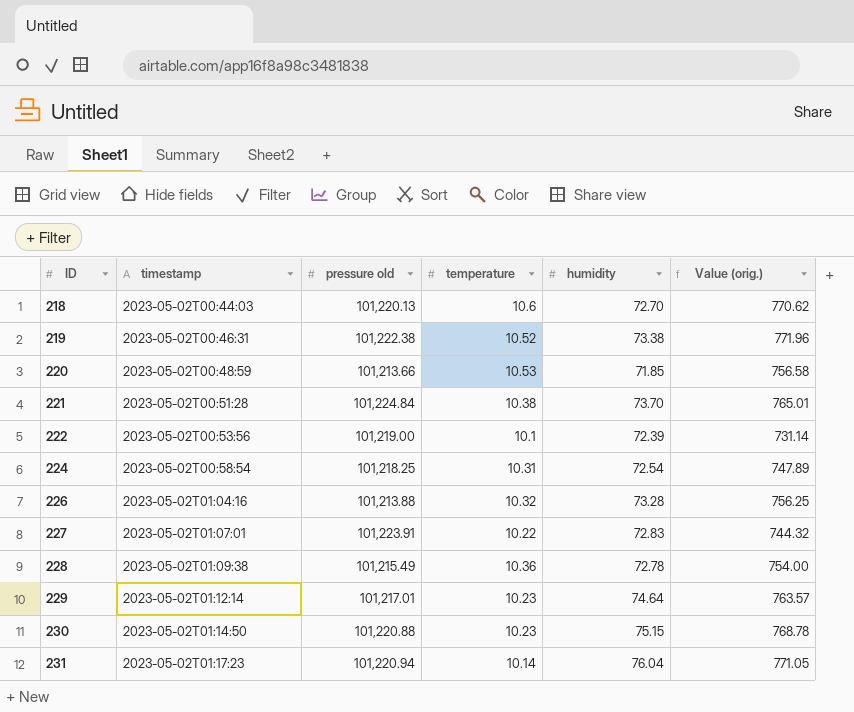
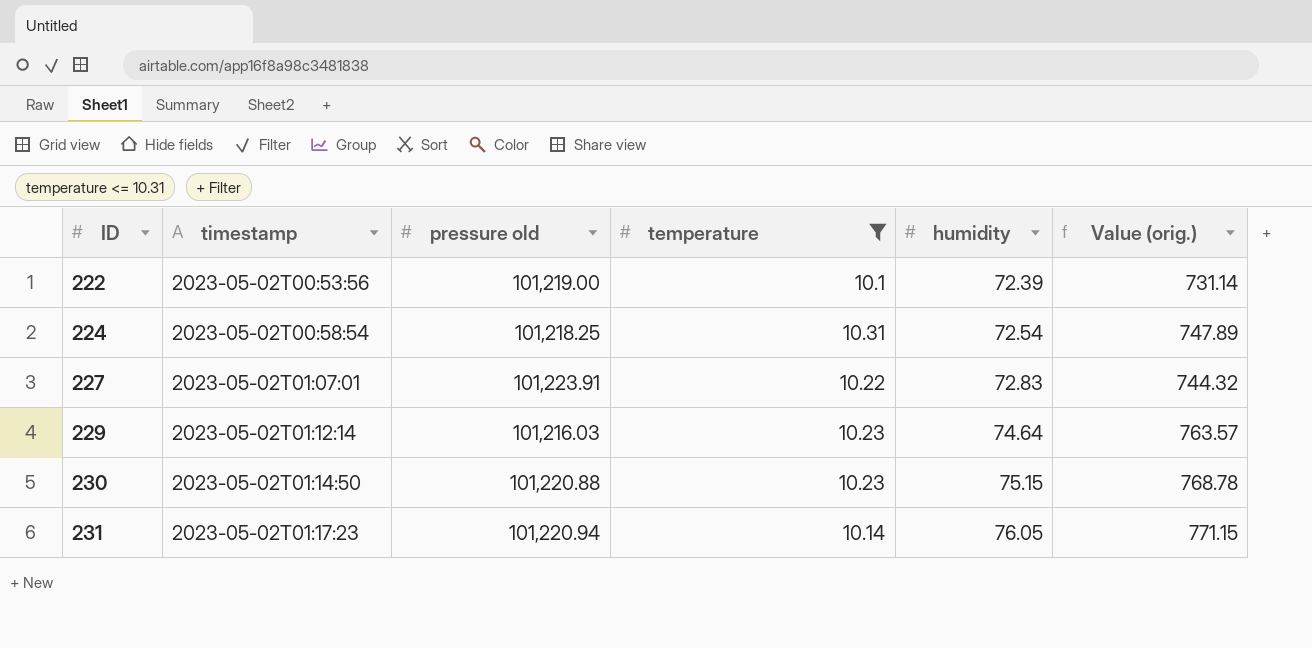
filter: none -> temperature <= 10.31
229 | pressure old: 101,217.01 -> 101,216.03
231 | humidity: 76.04 -> 76.05
231 | Value (orig.): 771.05 -> 771.15

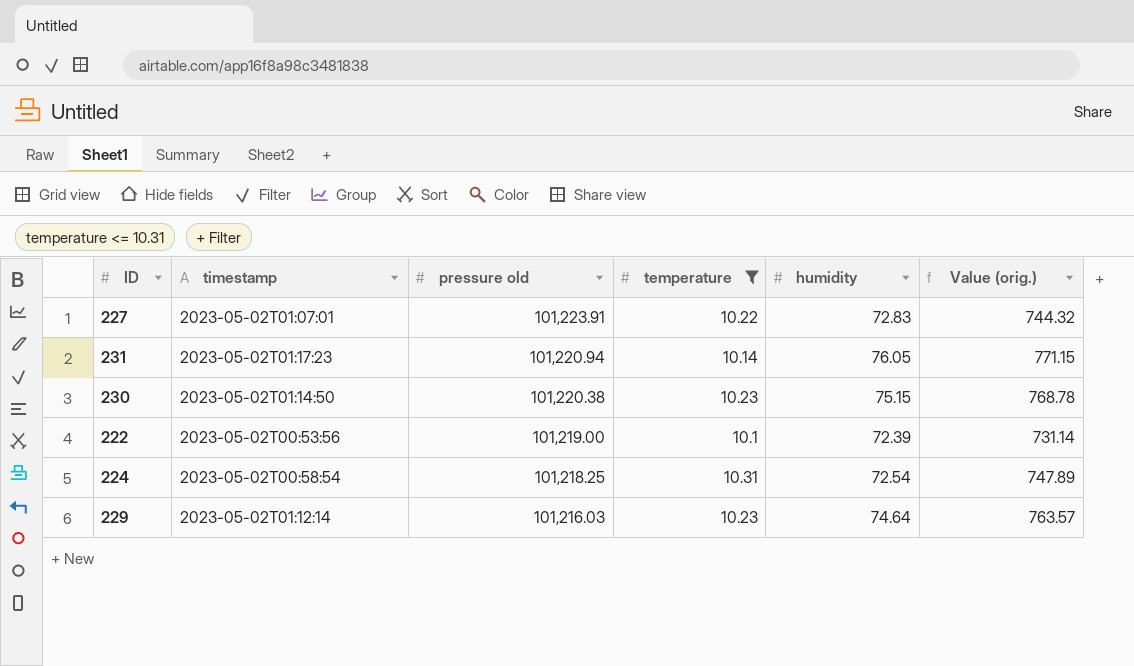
row order: ID ascending -> pressure old descending
230 | pressure old: 101,220.88 -> 101,220.38

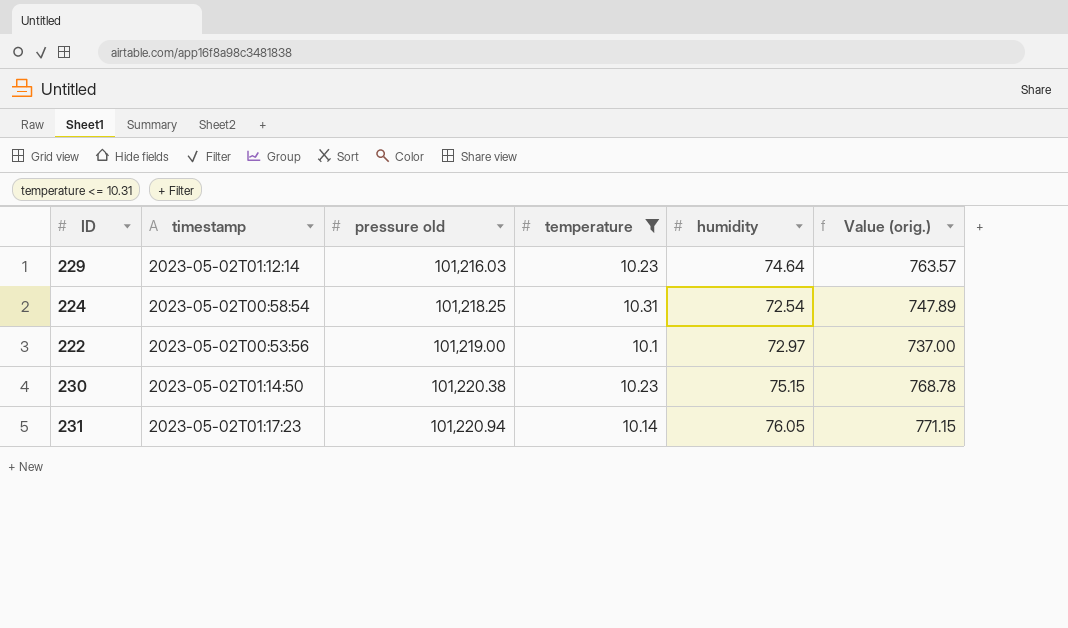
row order: pressure old descending -> pressure old ascending
row 227: 2023-05-02T01:07:01 | 101,223.91 | 10.22 | 72.83 | 744.32 -> none
222 | humidity: 72.39 -> 72.97
222 | Value (orig.): 731.14 -> 737.00

